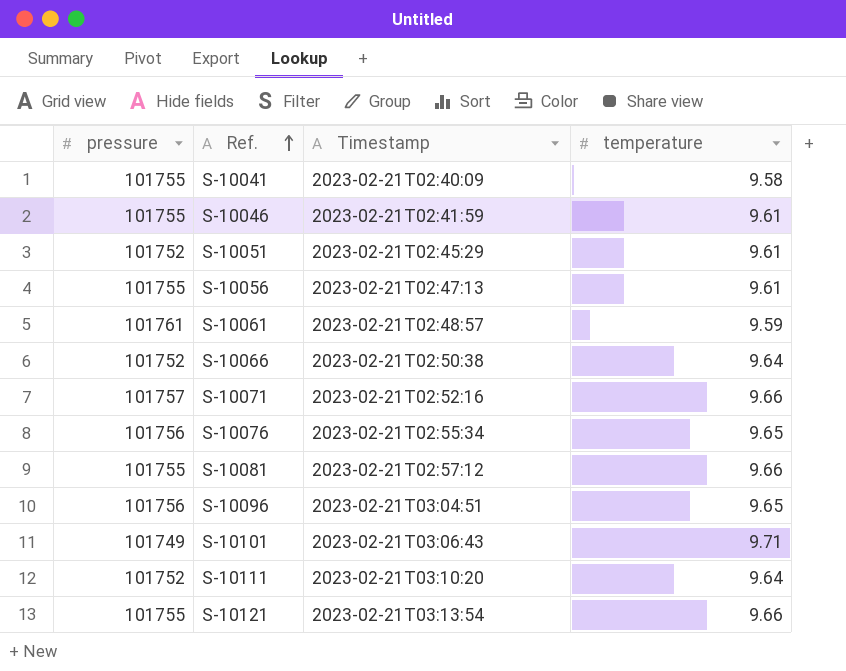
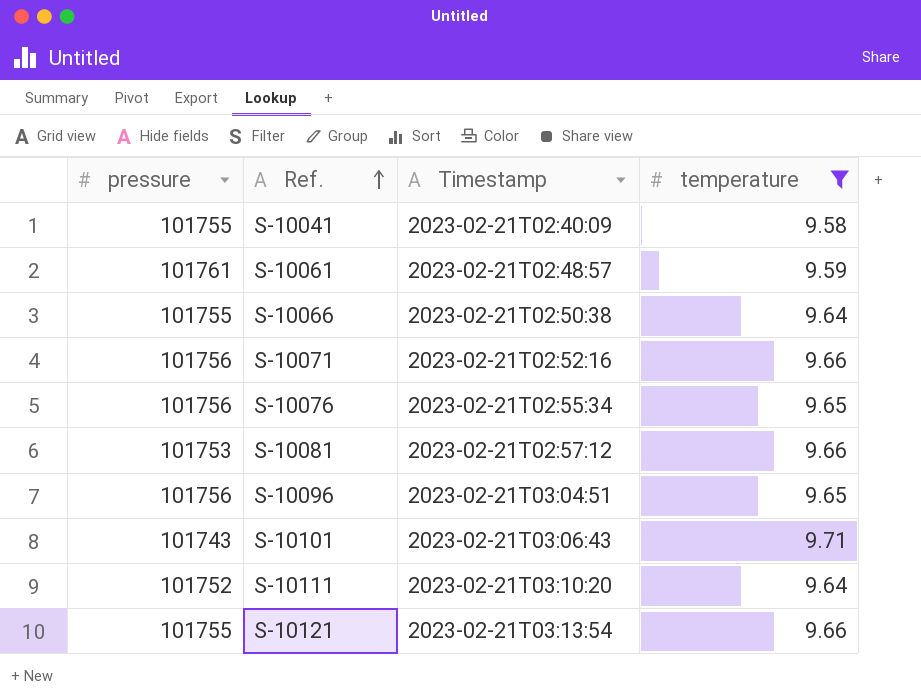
filter: none -> temperature != 9.61
S-10066 | pressure: 101752 -> 101755
S-10071 | pressure: 101757 -> 101756
S-10081 | pressure: 101755 -> 101753
S-10101 | pressure: 101749 -> 101743

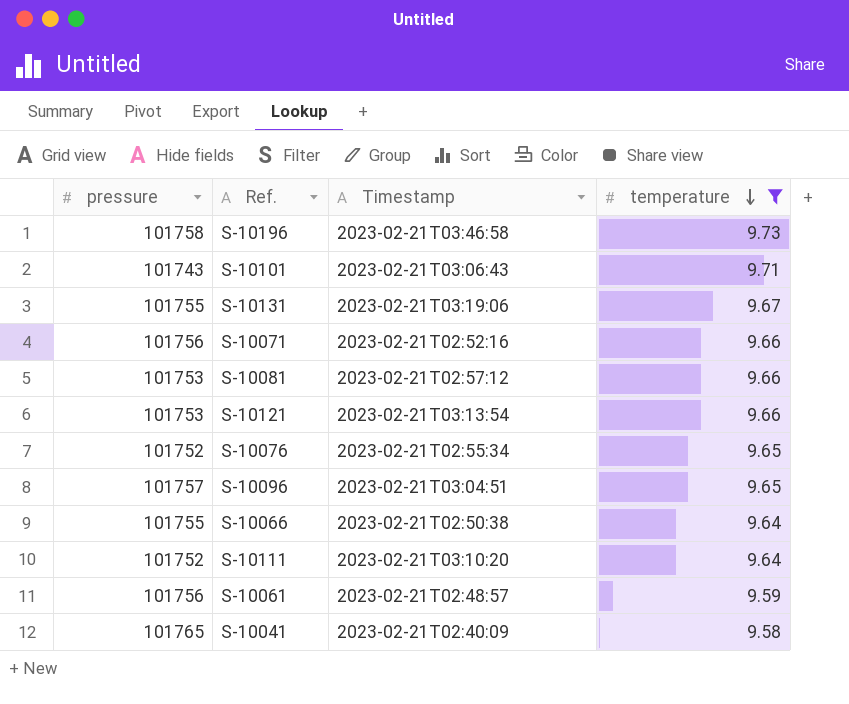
row order: Ref. ascending -> temperature descending
row S-10196: none -> 101758 | 2023-02-21T03:46:58 | 9.73
row S-10131: none -> 101755 | 2023-02-21T03:19:06 | 9.67
S-10121 | pressure: 101755 -> 101753
S-10076 | pressure: 101756 -> 101752
S-10096 | pressure: 101756 -> 101757
S-10061 | pressure: 101761 -> 101756
S-10041 | pressure: 101755 -> 101765

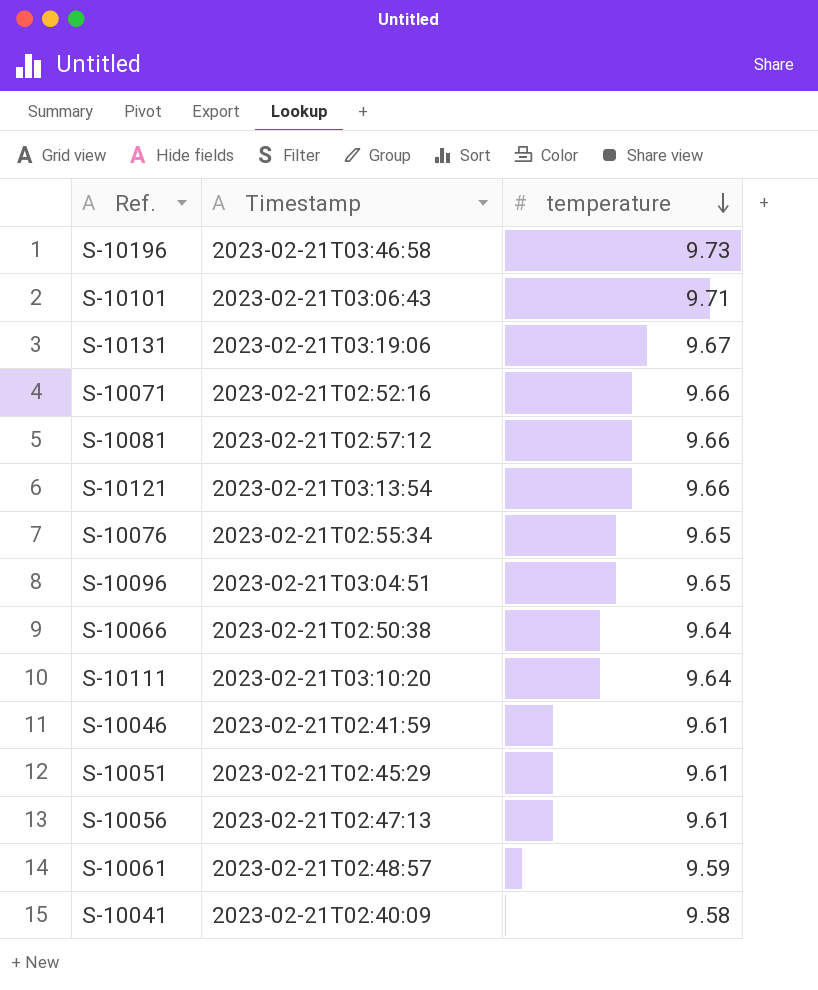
filter: temperature != 9.61 -> none
column pressure | position: 1 -> none

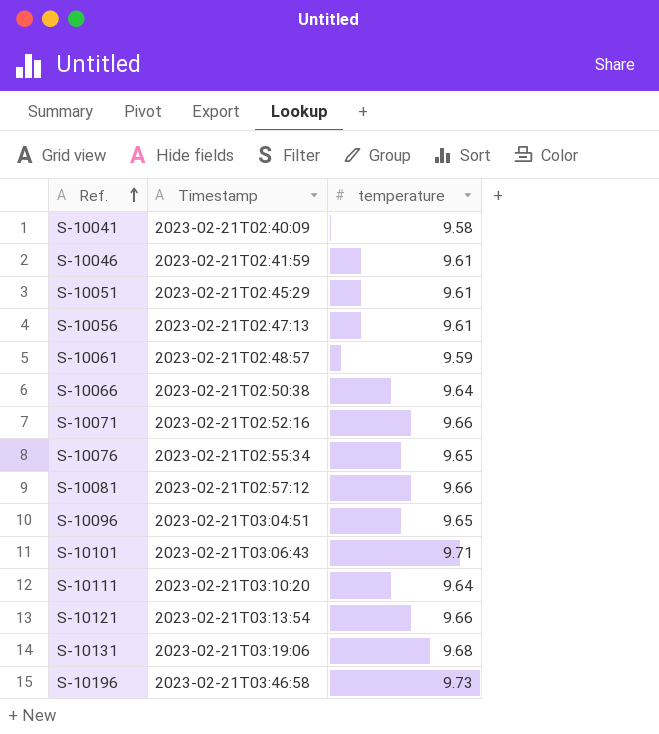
row order: temperature descending -> Ref. ascending
S-10131 | temperature: 9.67 -> 9.68

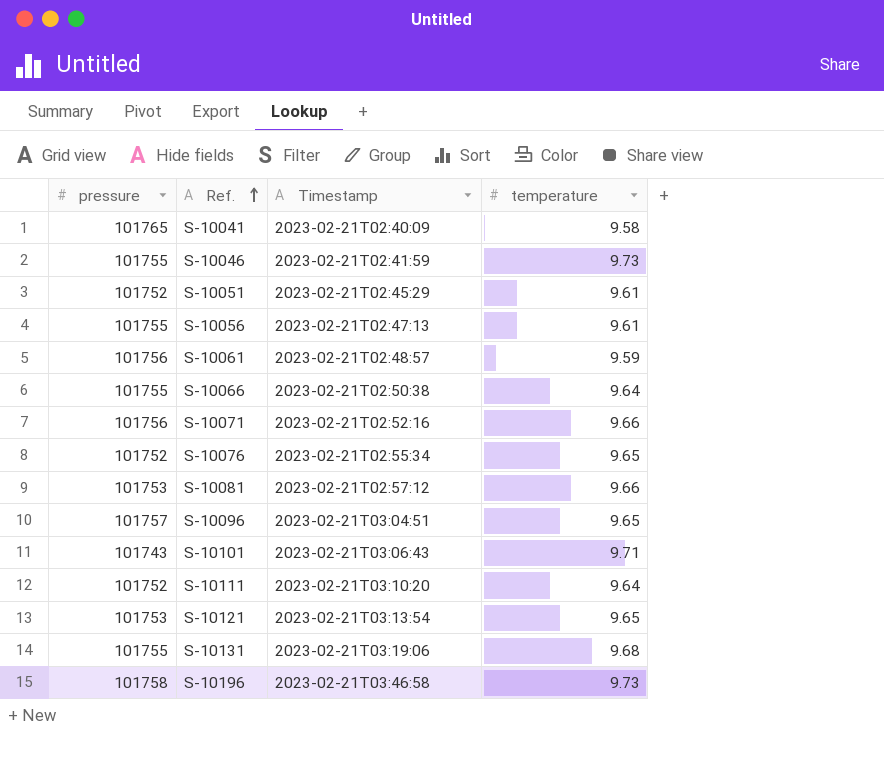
column pressure | position: none -> 1
S-10046 | temperature: 9.61 -> 9.73
S-10121 | temperature: 9.66 -> 9.65

